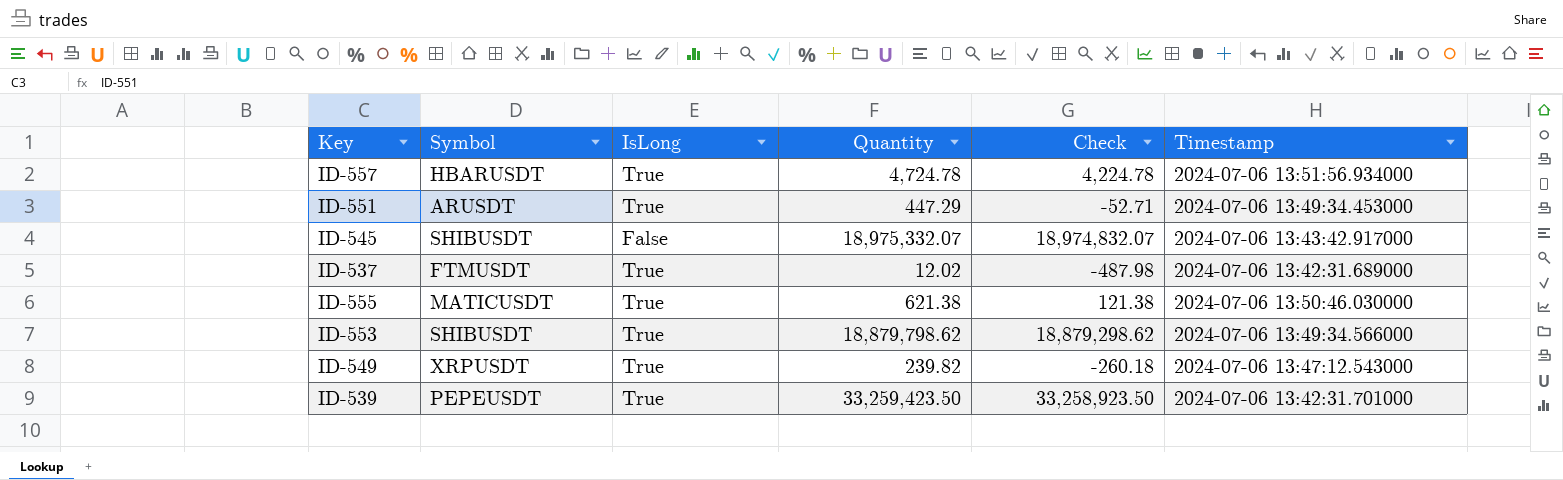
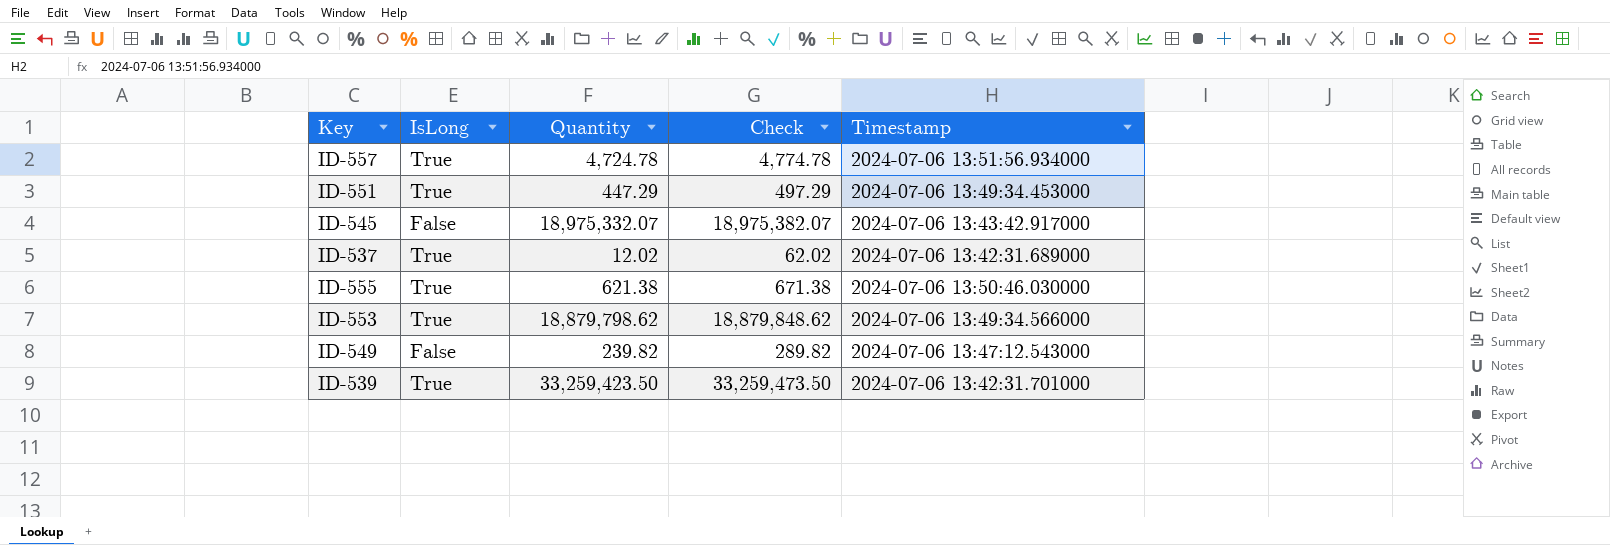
column Symbol | position: 2 -> none
column Check | formula: [Quantity] - 500 -> [Quantity] + 50
ID-549 | IsLong: True -> False

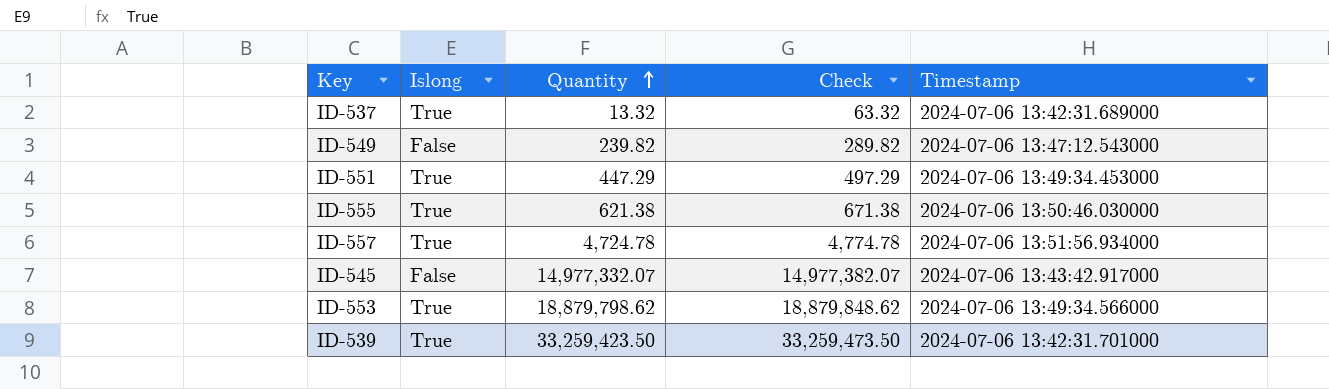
row order: none -> Quantity ascending
column name: IsLong -> Islong
ID-537 | Quantity: 12.02 -> 13.32
ID-537 | Check: 62.02 -> 63.32
ID-545 | Quantity: 18,975,332.07 -> 14,977,332.07
ID-545 | Check: 18,975,382.07 -> 14,977,382.07

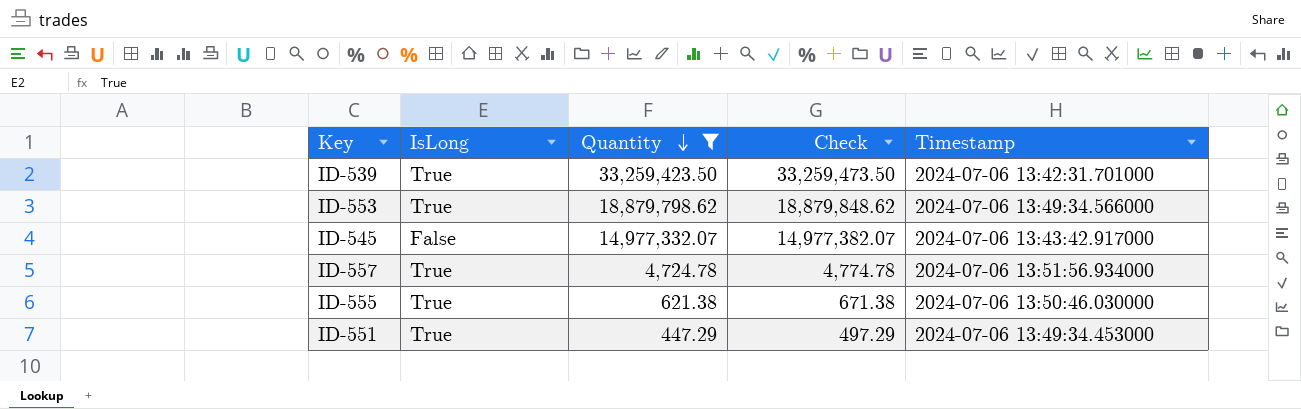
filter: none -> Quantity >= 447.29
row order: Quantity ascending -> Quantity descending
column name: Islong -> IsLong

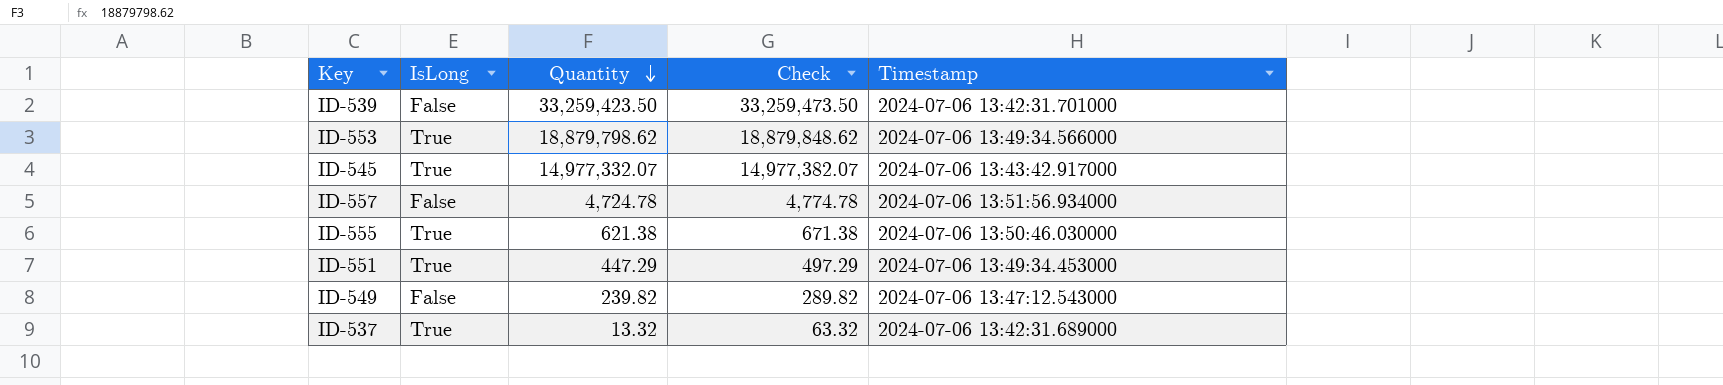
filter: Quantity >= 447.29 -> none
ID-539 | IsLong: True -> False
ID-545 | IsLong: False -> True
ID-557 | IsLong: True -> False

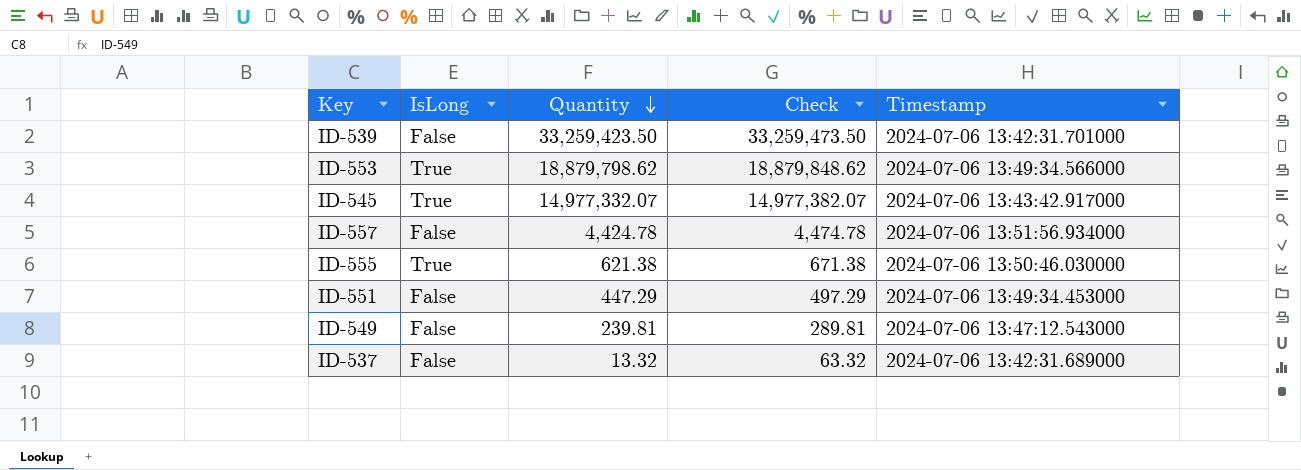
ID-557 | Quantity: 4,724.78 -> 4,424.78
ID-557 | Check: 4,774.78 -> 4,474.78
ID-551 | IsLong: True -> False
ID-549 | Quantity: 239.82 -> 239.81
ID-549 | Check: 289.82 -> 289.81
ID-537 | IsLong: True -> False

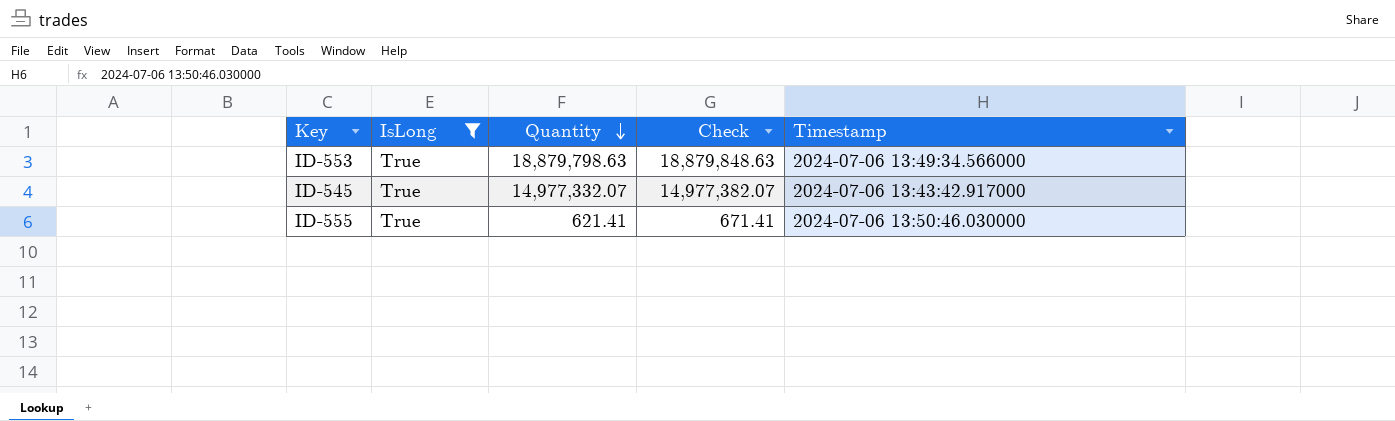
filter: none -> IsLong = True
ID-553 | Quantity: 18,879,798.62 -> 18,879,798.63
ID-553 | Check: 18,879,848.62 -> 18,879,848.63
ID-555 | Quantity: 621.38 -> 621.41
ID-555 | Check: 671.38 -> 671.41

